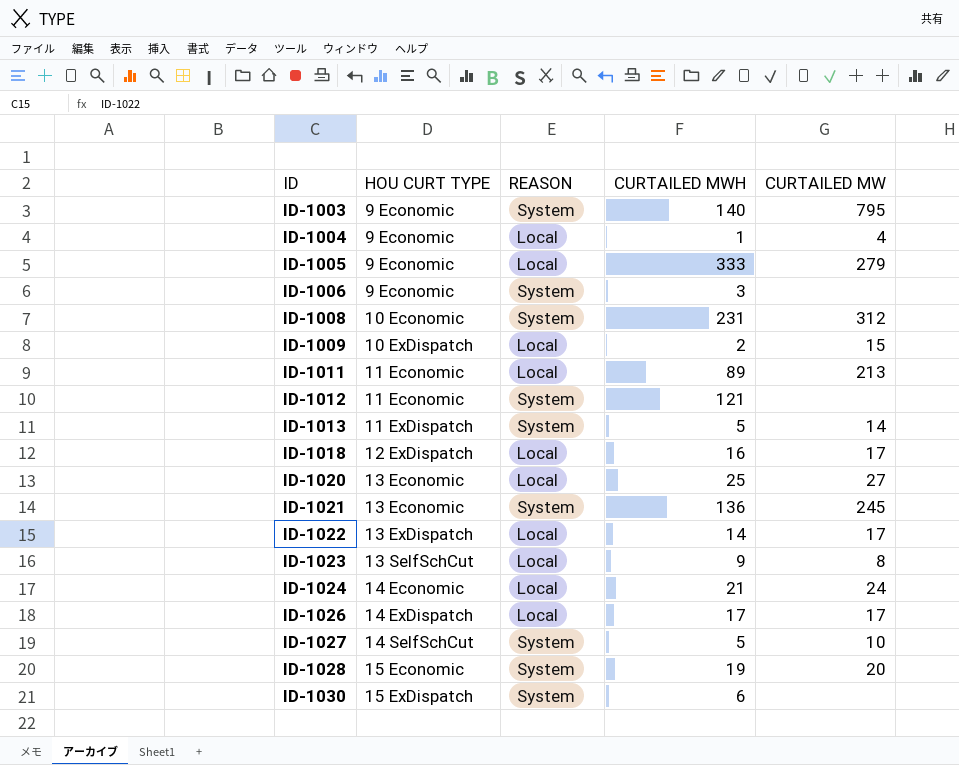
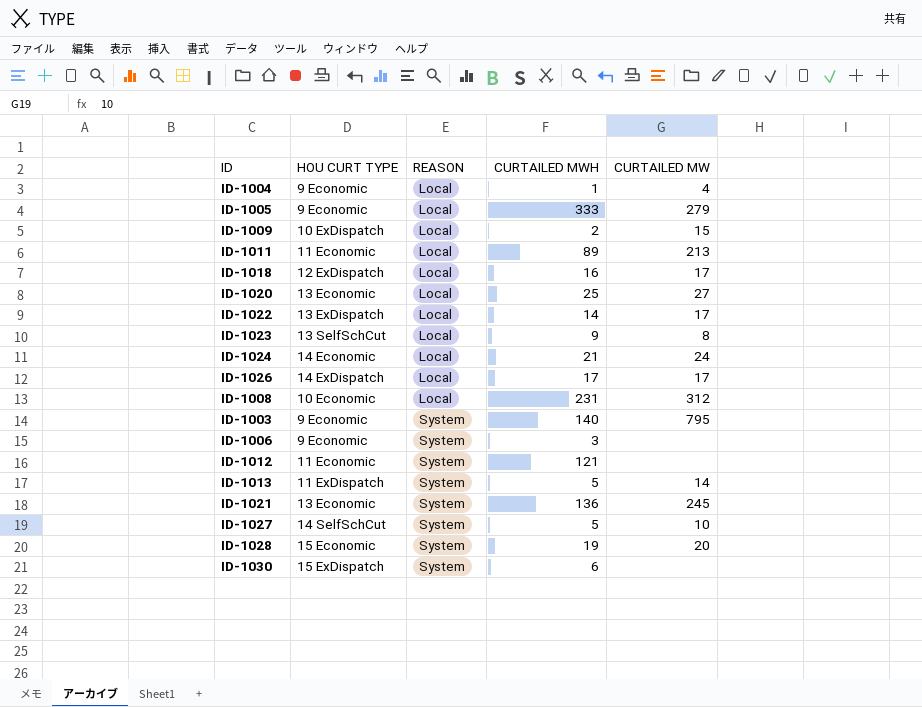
row order: ID ascending -> REASON ascending
ID-1008 | REASON: System -> Local

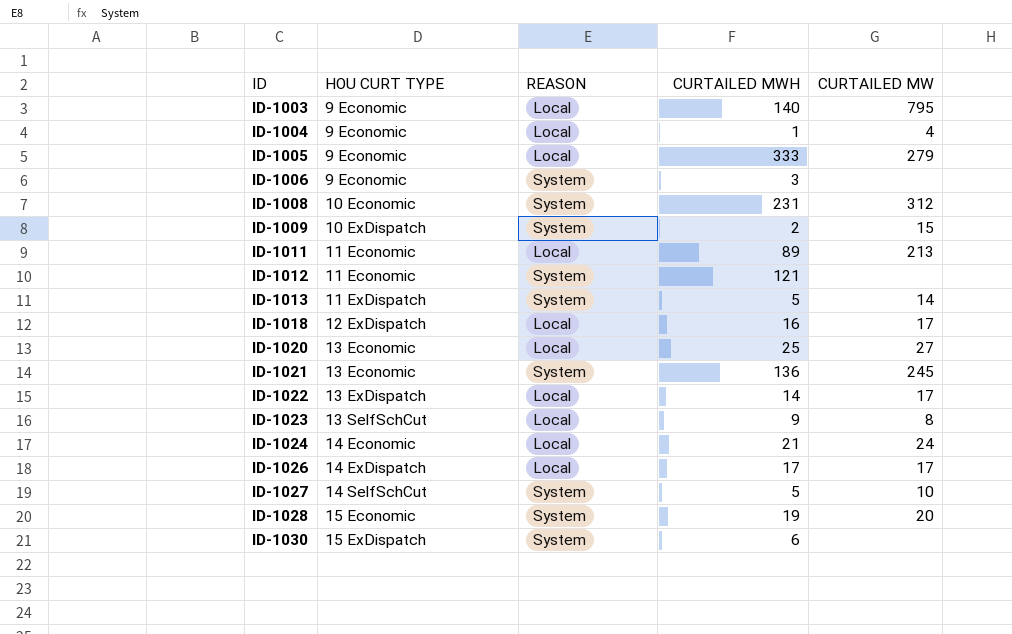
row order: REASON ascending -> ID ascending
ID-1003 | REASON: System -> Local
ID-1008 | REASON: Local -> System
ID-1009 | REASON: Local -> System

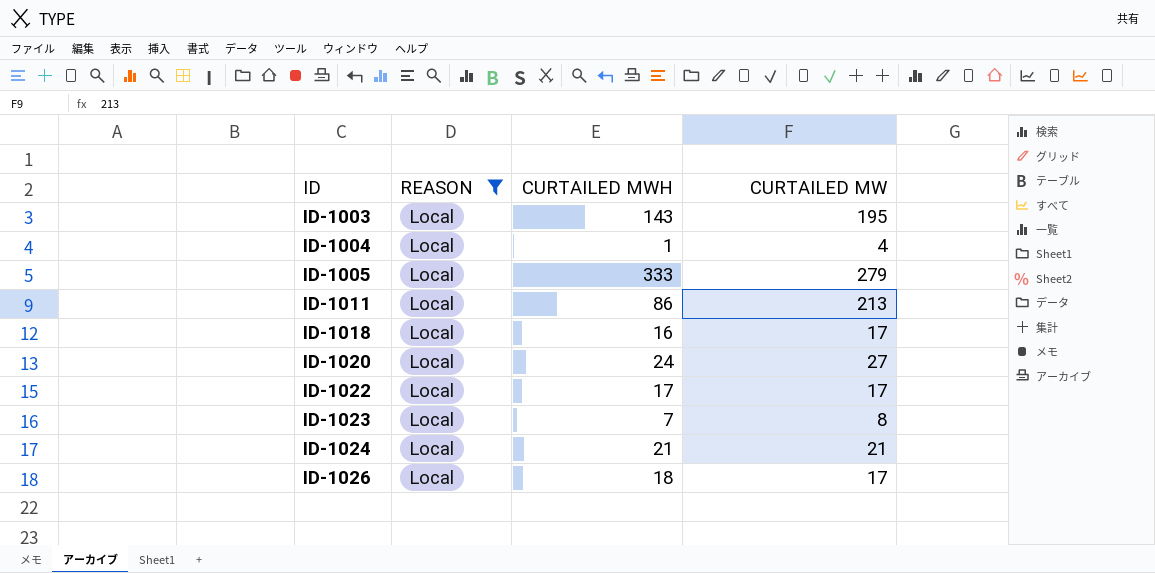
filter: none -> REASON = Local
column HOU CURT TYPE | position: 2 -> none
ID-1003 | CURTAILED MWH: 140 -> 143
ID-1003 | CURTAILED MW: 795 -> 195
ID-1011 | CURTAILED MWH: 89 -> 86
ID-1020 | CURTAILED MWH: 25 -> 24
ID-1022 | CURTAILED MWH: 14 -> 17
ID-1023 | CURTAILED MWH: 9 -> 7
ID-1024 | CURTAILED MW: 24 -> 21
ID-1026 | CURTAILED MWH: 17 -> 18

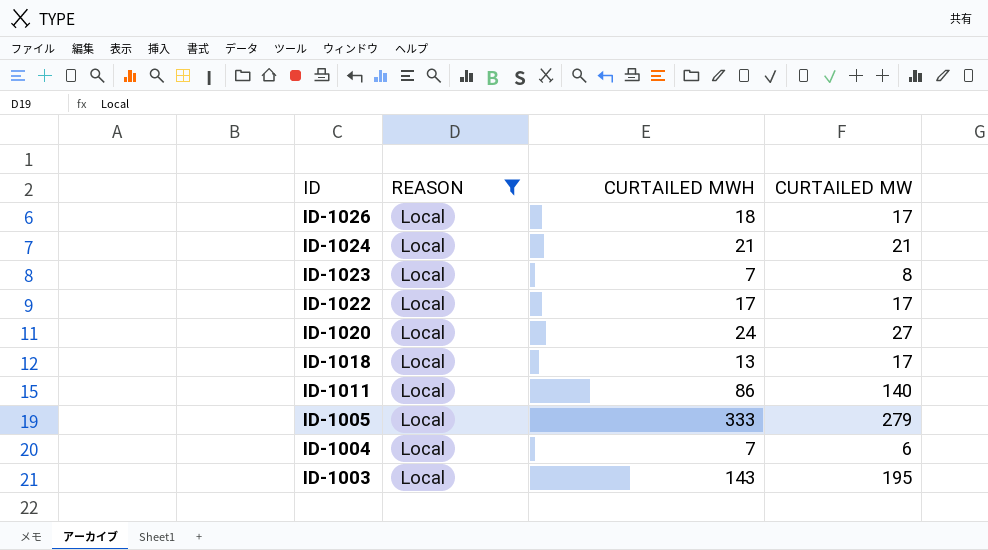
row order: ID ascending -> ID descending
ID-1018 | CURTAILED MWH: 16 -> 13
ID-1011 | CURTAILED MW: 213 -> 140
ID-1004 | CURTAILED MWH: 1 -> 7
ID-1004 | CURTAILED MW: 4 -> 6

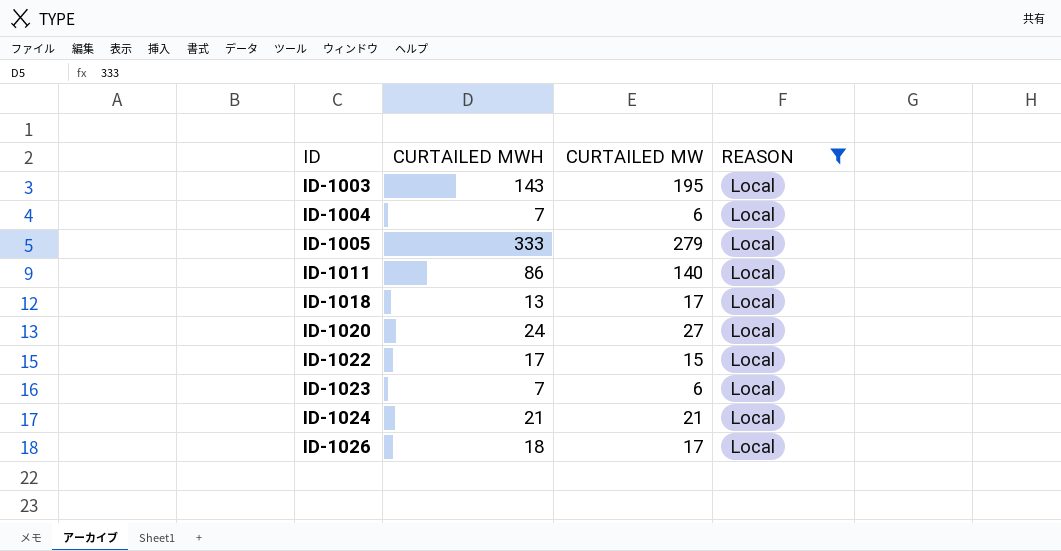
row order: ID descending -> ID ascending
column REASON | position: 2 -> 4
ID-1022 | CURTAILED MW: 17 -> 15
ID-1023 | CURTAILED MW: 8 -> 6

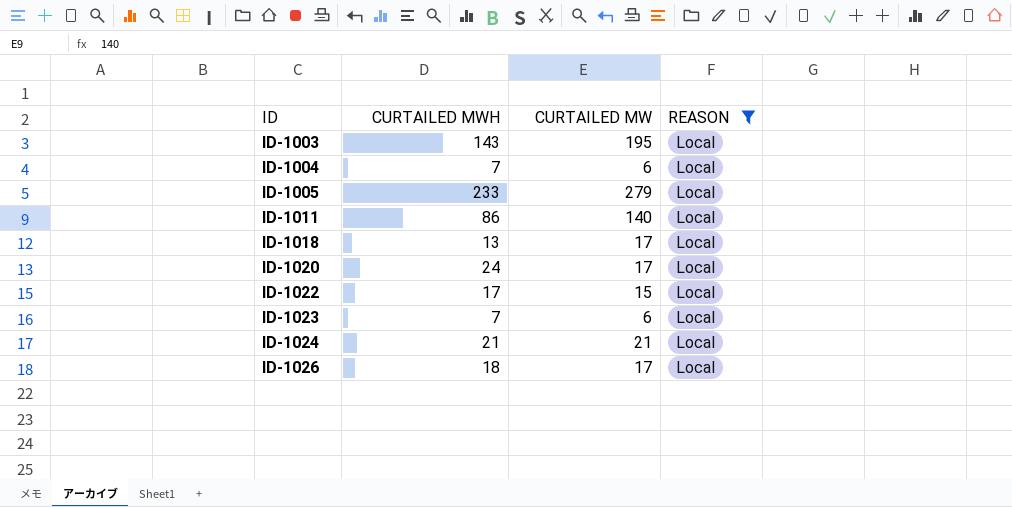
ID-1005 | CURTAILED MWH: 333 -> 233
ID-1020 | CURTAILED MW: 27 -> 17

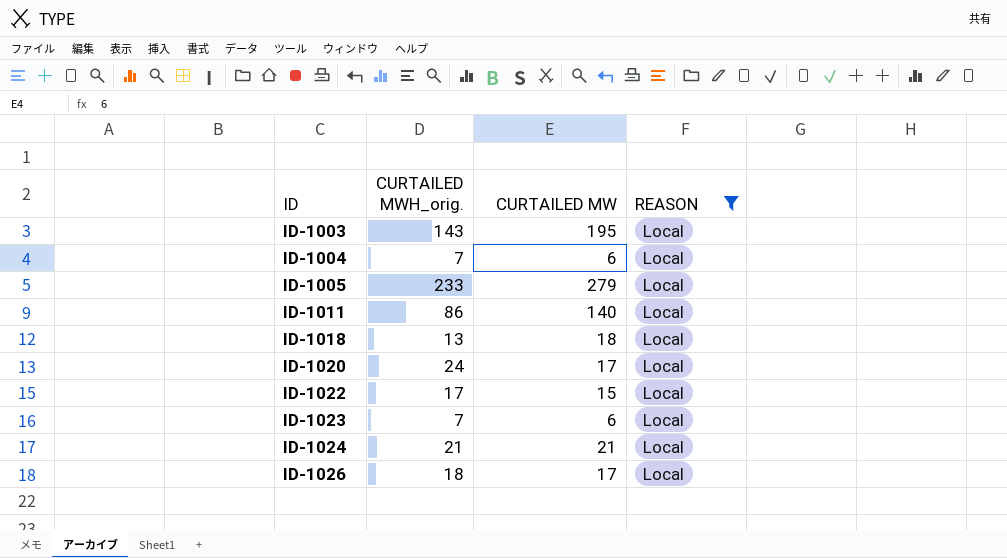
column name: CURTAILED MWH -> CURTAILED MWH_orig.
ID-1018 | CURTAILED MW: 17 -> 18

